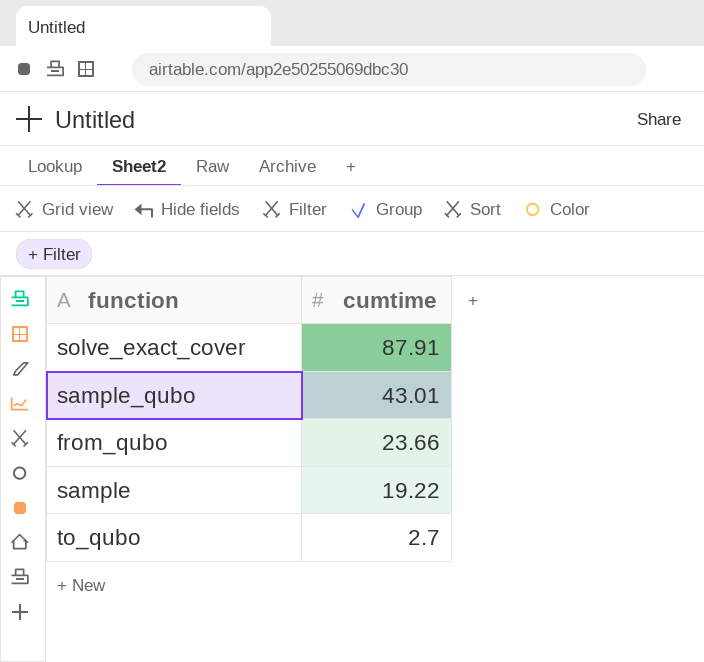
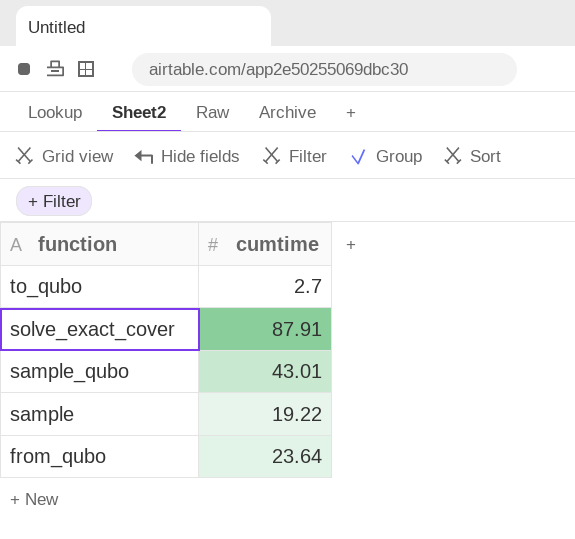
row order: cumtime descending -> function descending
from_qubo | cumtime: 23.66 -> 23.64

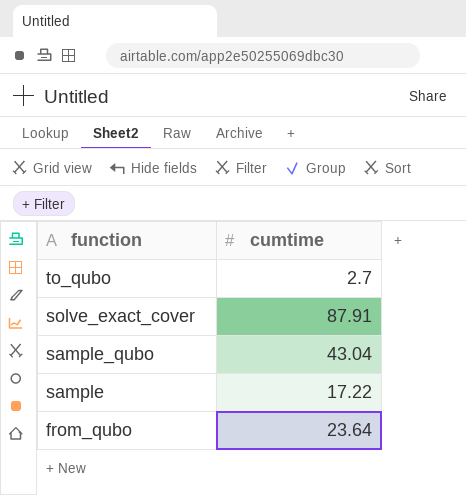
sample_qubo | cumtime: 43.01 -> 43.04
sample | cumtime: 19.22 -> 17.22

